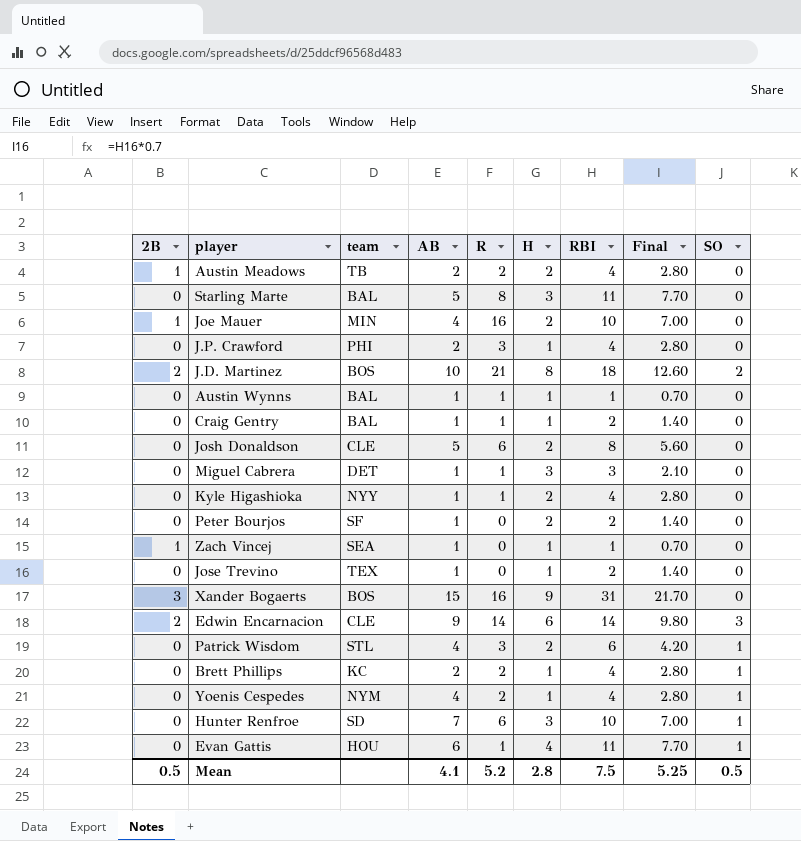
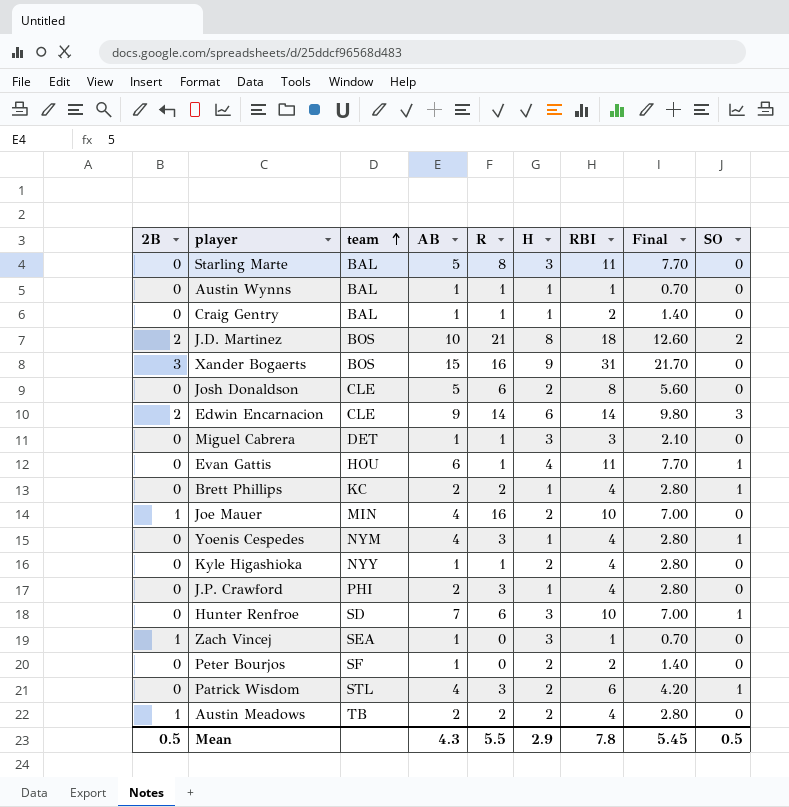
row order: none -> team ascending
row Jose Trevino: 0 | TEX | 1 | 0 | 1 | 2 | 1.40 | 0 -> none
Yoenis Cespedes | R: 2 -> 3
Zach Vincej | H: 1 -> 3
Mean | AB: 4.1 -> 4.3
Mean | R: 5.2 -> 5.5
Mean | H: 2.8 -> 2.9
Mean | RBI: 7.5 -> 7.8
Mean | Final: 5.25 -> 5.45

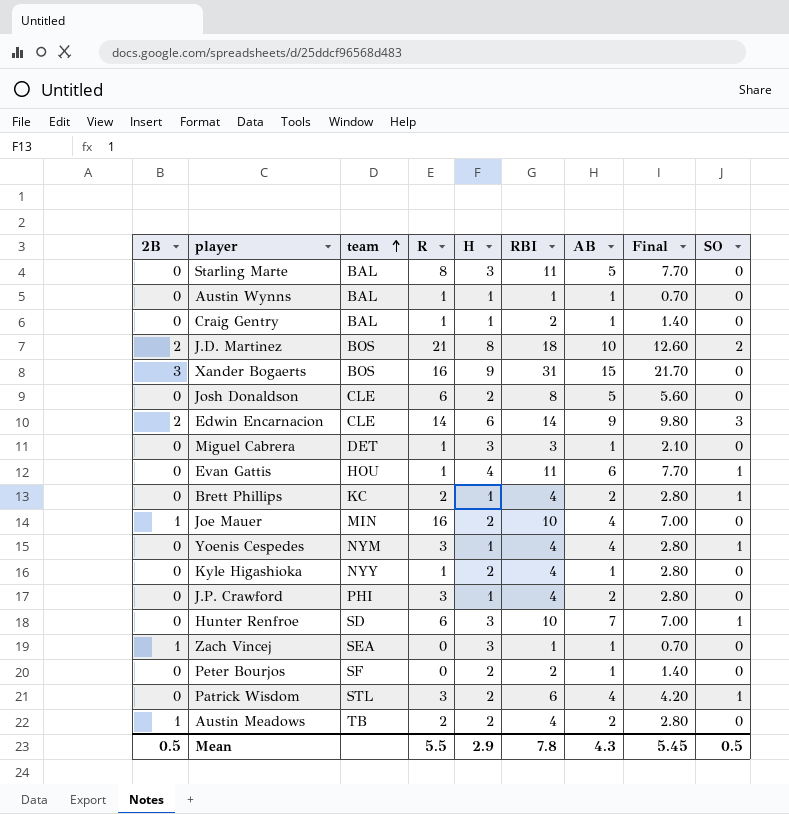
column AB | position: 4 -> 7

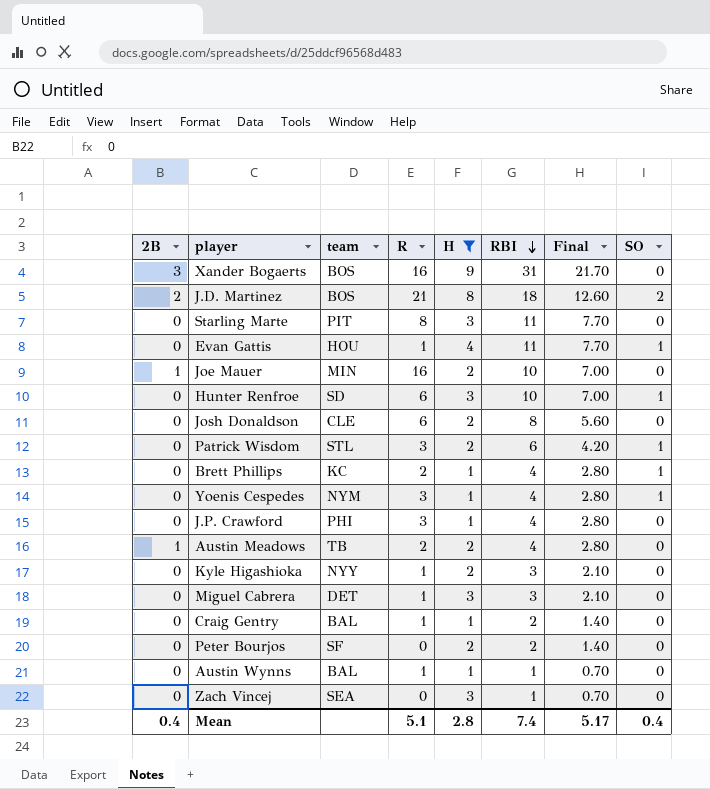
filter: none -> H != 6
row order: team ascending -> RBI descending
column AB | position: 7 -> none
Starling Marte | team: BAL -> PIT
Kyle Higashioka | RBI: 4 -> 3
Kyle Higashioka | Final: 2.80 -> 2.10
Zach Vincej | 2B: 1 -> 0
Mean | 2B: 0.5 -> 0.4
Mean | R: 5.5 -> 5.1
Mean | H: 2.9 -> 2.8
Mean | RBI: 7.8 -> 7.4
Mean | Final: 5.45 -> 5.17
Mean | SO: 0.5 -> 0.4

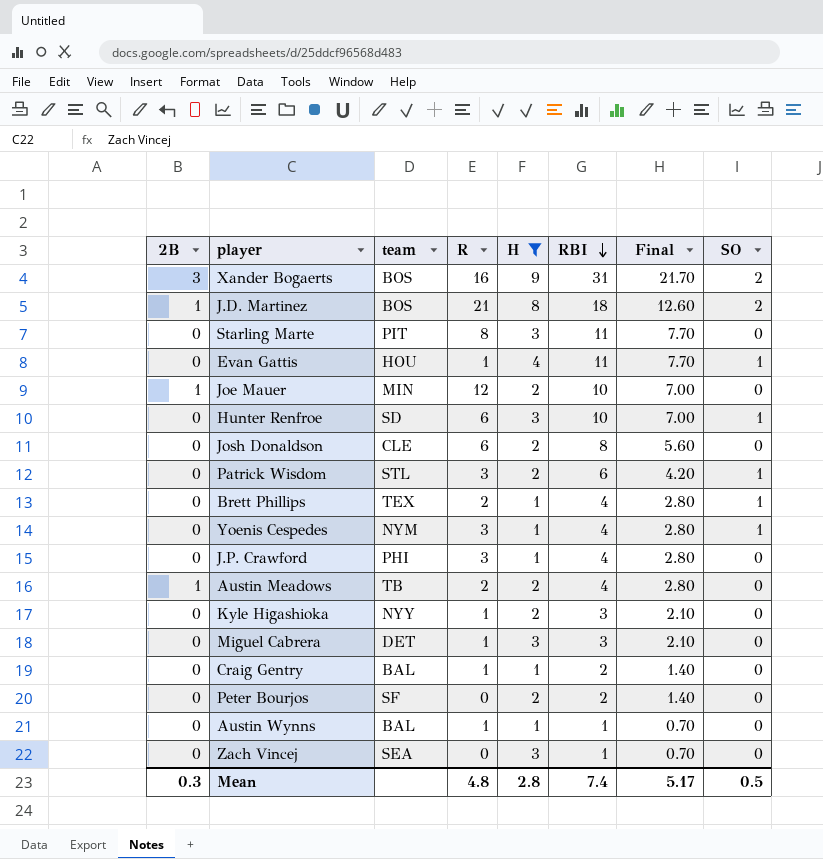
Xander Bogaerts | SO: 0 -> 2
J.D. Martinez | 2B: 2 -> 1
Joe Mauer | R: 16 -> 12
Brett Phillips | team: KC -> TEX
Mean | 2B: 0.4 -> 0.3
Mean | R: 5.1 -> 4.8
Mean | SO: 0.4 -> 0.5

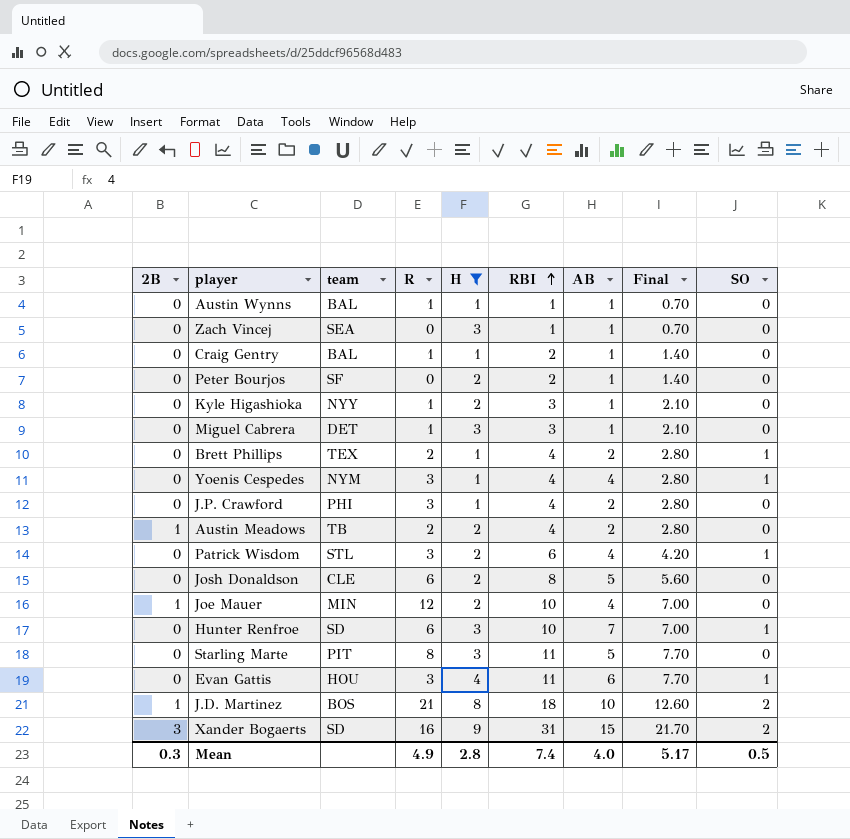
row order: RBI descending -> RBI ascending
column AB | position: none -> 7
Evan Gattis | R: 1 -> 3
Xander Bogaerts | team: BOS -> SD
Mean | R: 4.8 -> 4.9

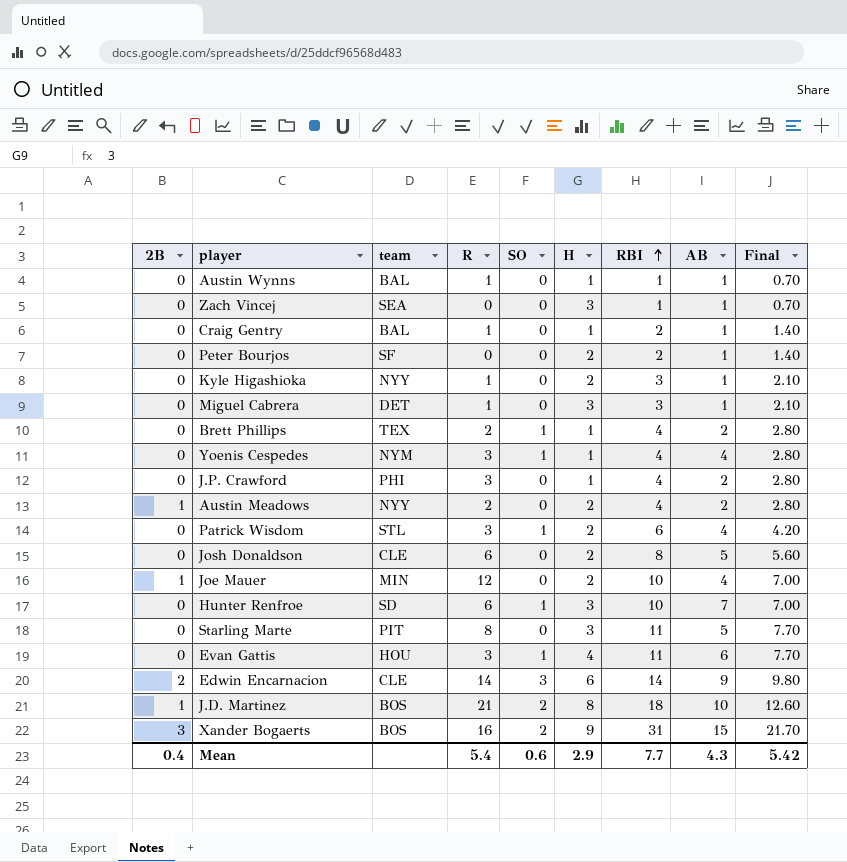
filter: H != 6 -> none
column SO | position: 9 -> 5
Austin Meadows | team: TB -> NYY
Xander Bogaerts | team: SD -> BOS
Mean | 2B: 0.3 -> 0.4
Mean | R: 4.9 -> 5.4
Mean | SO: 0.5 -> 0.6
Mean | H: 2.8 -> 2.9
Mean | RBI: 7.4 -> 7.7
Mean | AB: 4.0 -> 4.3
Mean | Final: 5.17 -> 5.42

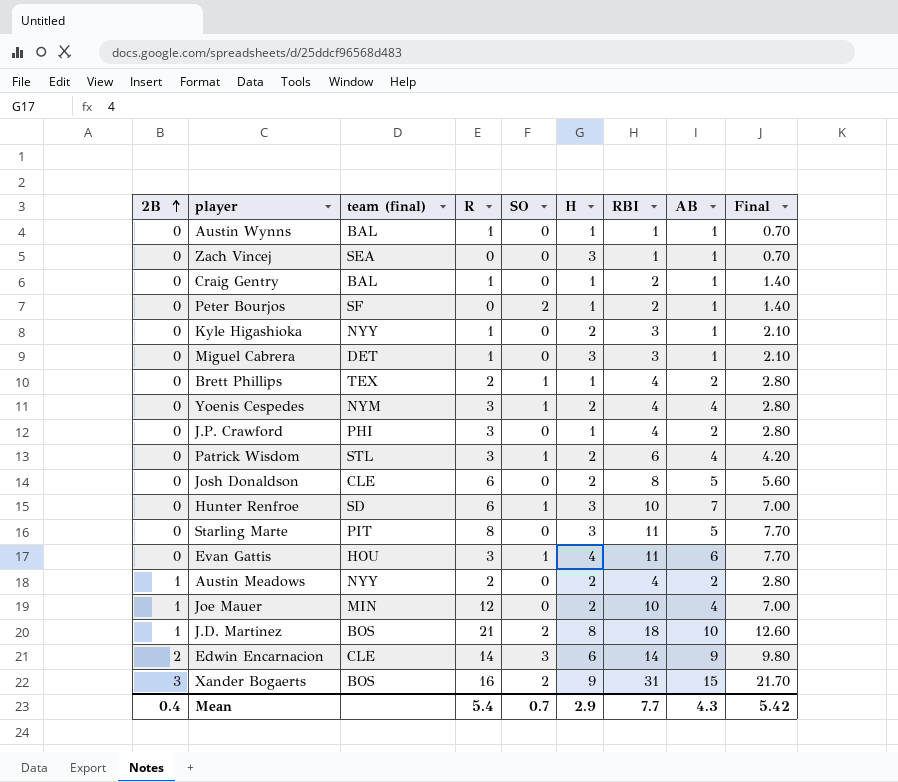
row order: RBI ascending -> 2B ascending
column name: team -> team (final)
Peter Bourjos | SO: 0 -> 2
Peter Bourjos | H: 2 -> 1
Yoenis Cespedes | H: 1 -> 2
Mean | SO: 0.6 -> 0.7

